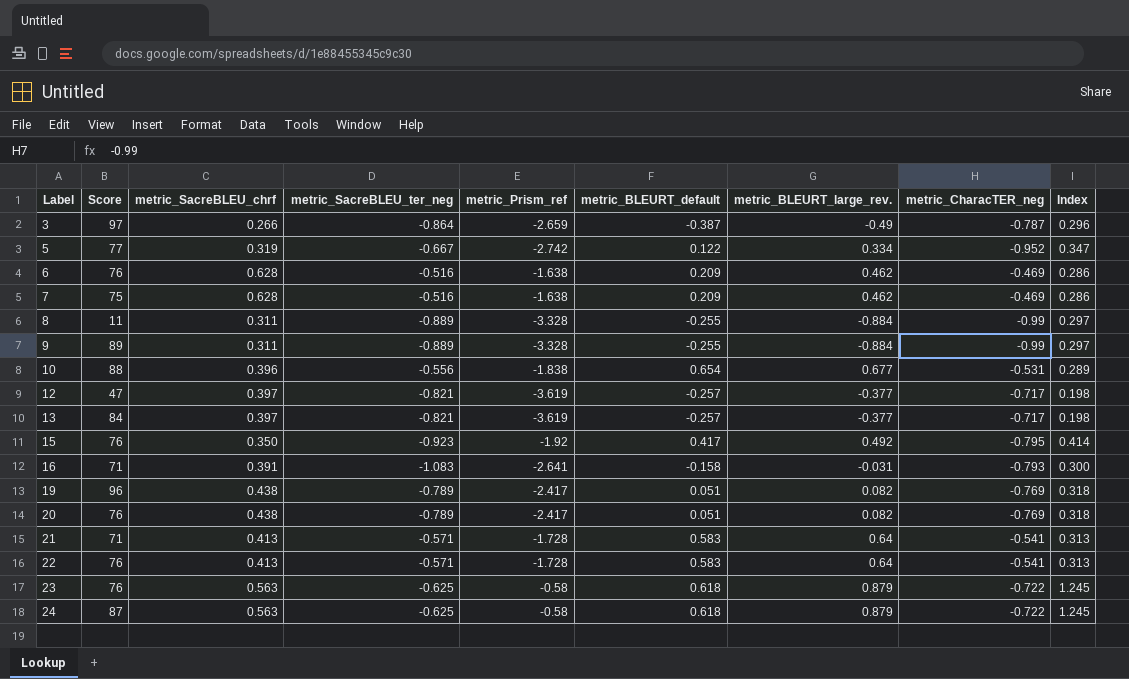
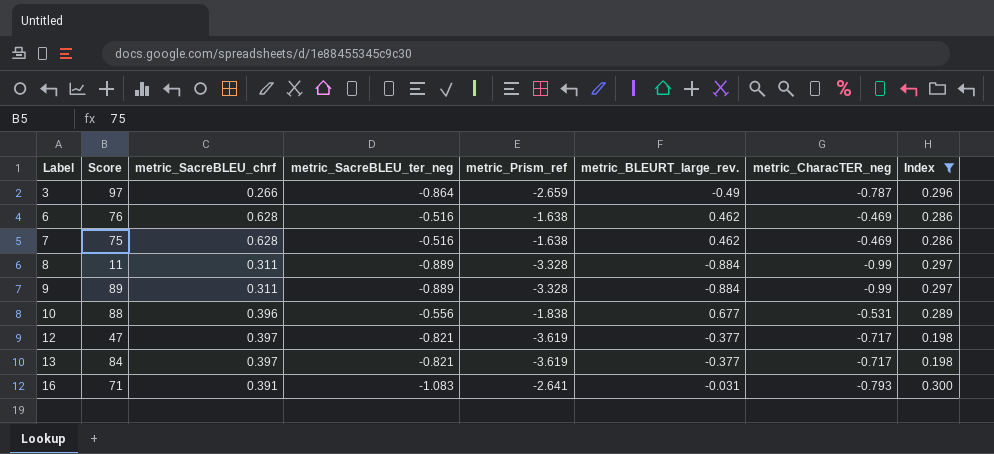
filter: none -> Index <= 0.300
column metric_BLEURT_default | position: 6 -> none

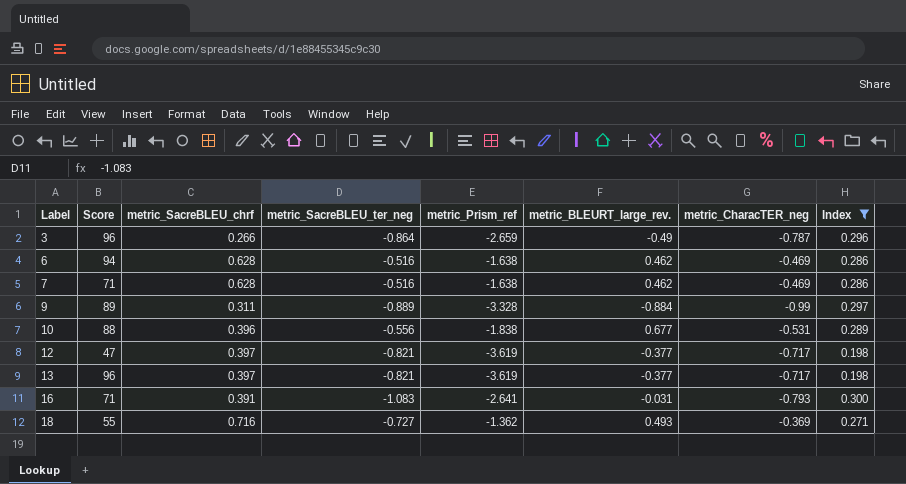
row 8: 11 | 0.311 | -0.889 | -3.328 | -0.884 | -0.99 | 0.297 -> none
3 | Score: 97 -> 96
6 | Score: 76 -> 94
7 | Score: 75 -> 71
13 | Score: 84 -> 96
row 18: none -> 55 | 0.716 | -0.727 | -1.362 | 0.493 | -0.369 | 0.271

